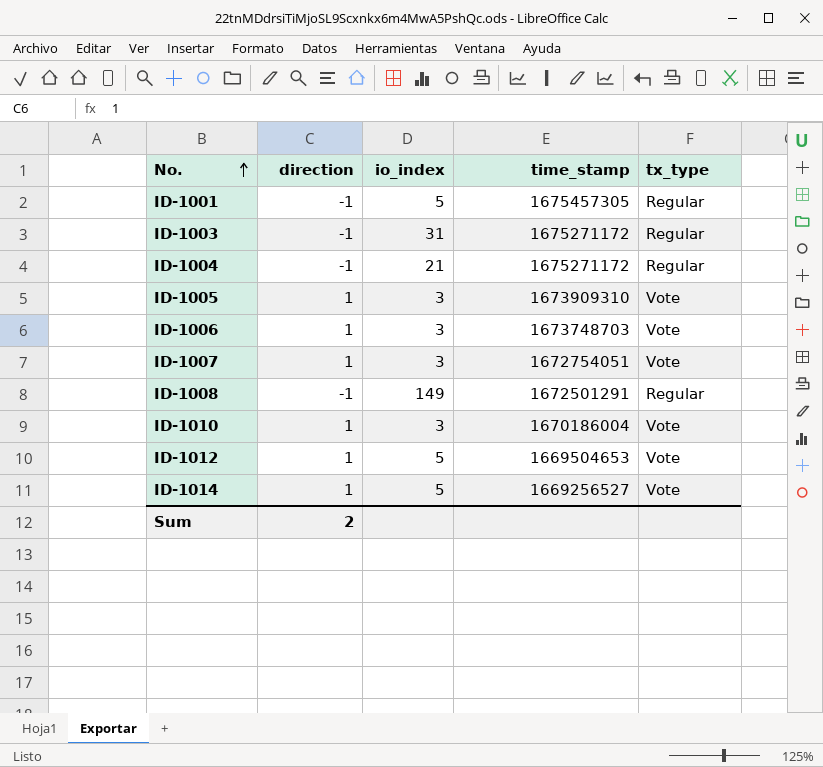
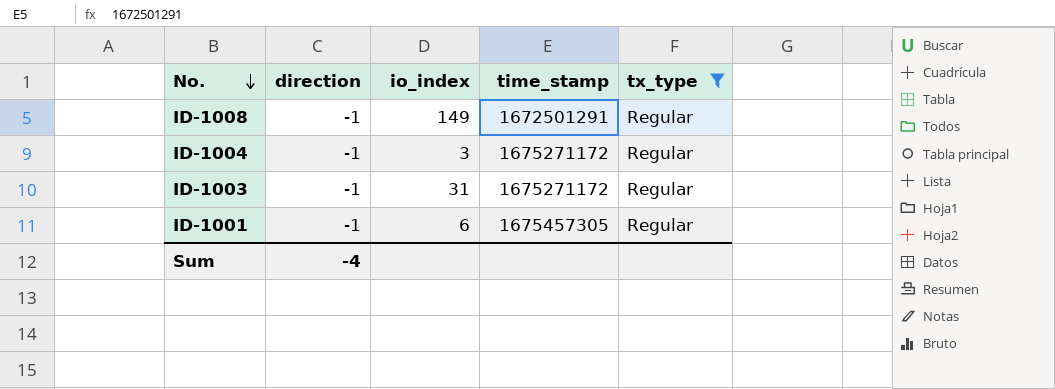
filter: none -> tx_type = Regular
row order: No. ascending -> No. descending
ID-1004 | io_index: 21 -> 3
ID-1001 | io_index: 5 -> 6
Sum | direction: 2 -> -4

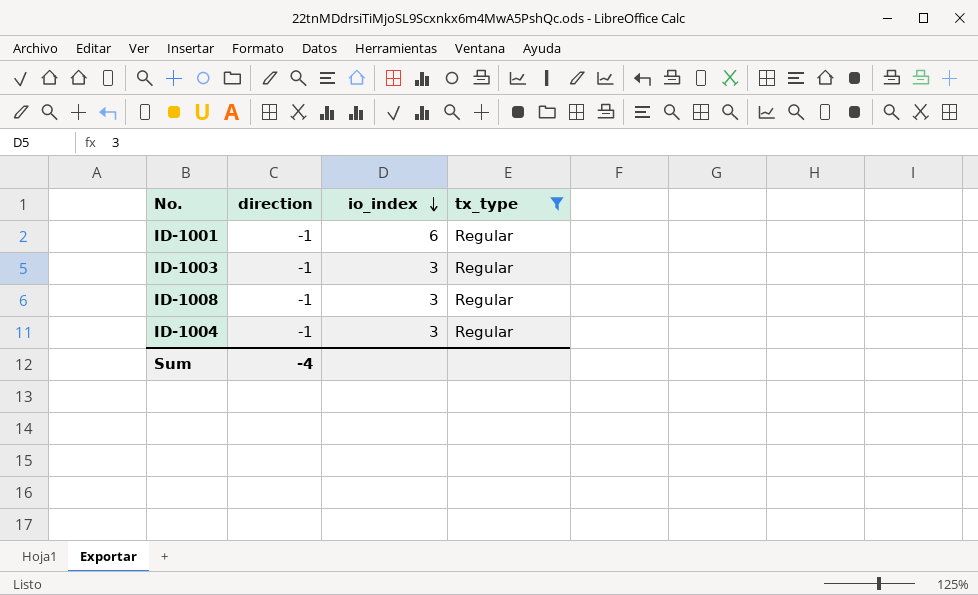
row order: No. descending -> io_index descending
column time_stamp | position: 4 -> none
ID-1003 | io_index: 31 -> 3
ID-1008 | io_index: 149 -> 3

